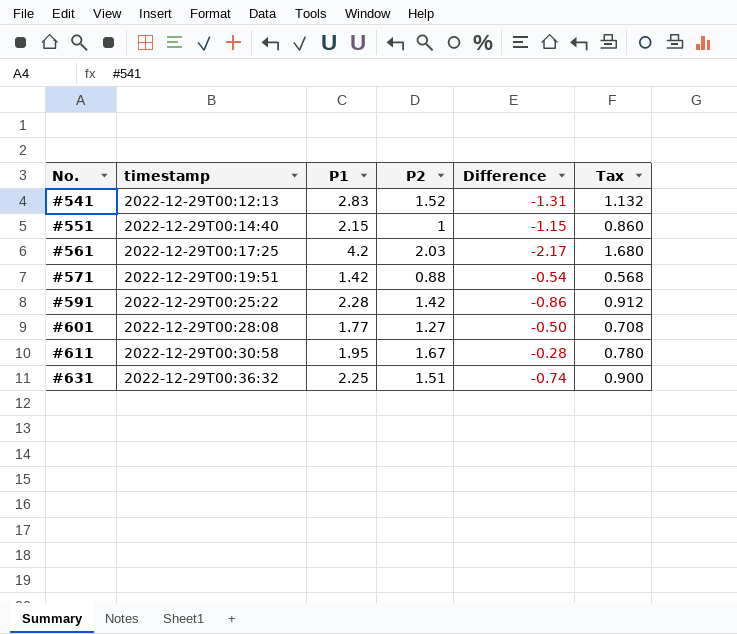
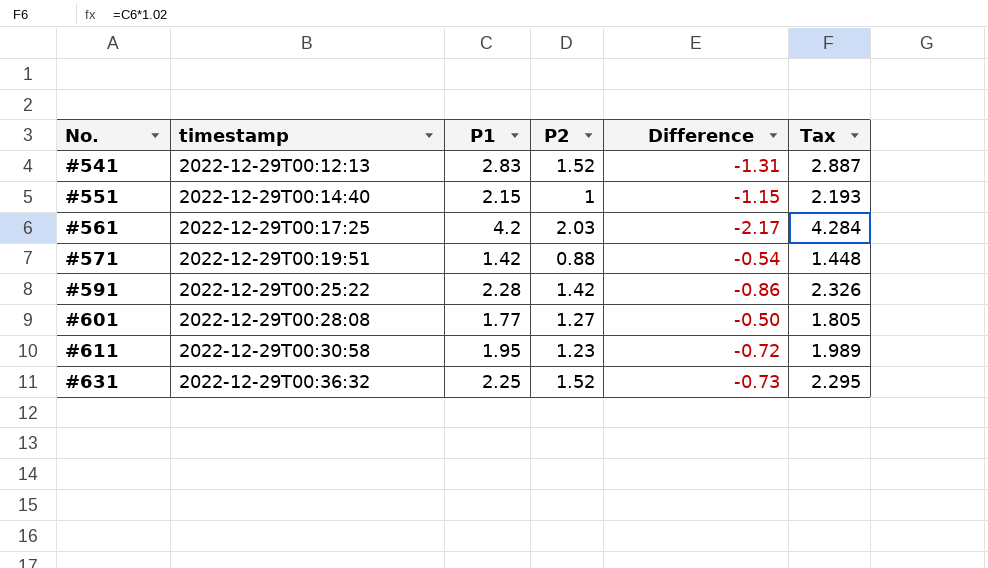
column Tax | formula: [P1] * 0.4 -> [P1] * 1.02
#611 | P2: 1.67 -> 1.23
#611 | Difference: -0.28 -> -0.72
#631 | P2: 1.51 -> 1.52
#631 | Difference: -0.74 -> -0.73

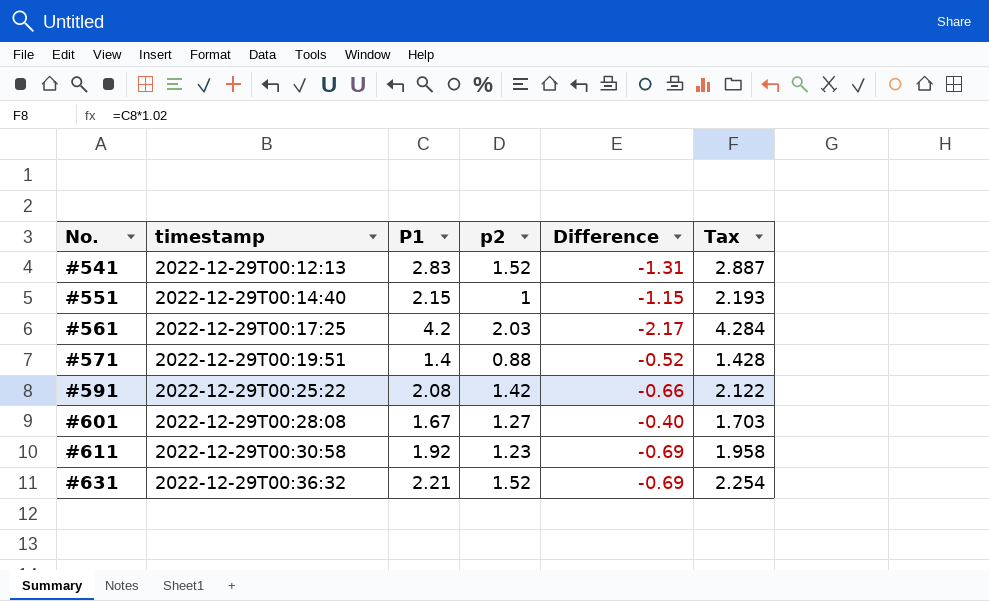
column name: P2 -> p2
#571 | P1: 1.42 -> 1.4
#571 | Difference: -0.54 -> -0.52
#571 | Tax: 1.448 -> 1.428
#591 | P1: 2.28 -> 2.08
#591 | Difference: -0.86 -> -0.66
#591 | Tax: 2.326 -> 2.122
#601 | P1: 1.77 -> 1.67
#601 | Difference: -0.50 -> -0.40
#601 | Tax: 1.805 -> 1.703
#611 | P1: 1.95 -> 1.92
#611 | Difference: -0.72 -> -0.69
#611 | Tax: 1.989 -> 1.958
#631 | P1: 2.25 -> 2.21
#631 | Difference: -0.73 -> -0.69
#631 | Tax: 2.295 -> 2.254

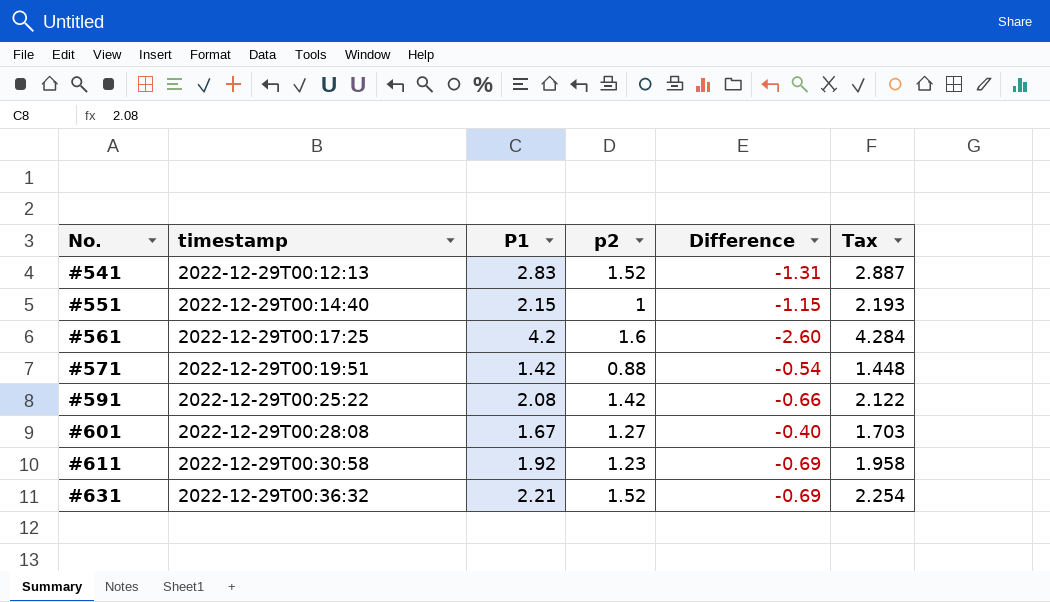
#561 | p2: 2.03 -> 1.6
#561 | Difference: -2.17 -> -2.60
#571 | P1: 1.4 -> 1.42
#571 | Difference: -0.52 -> -0.54
#571 | Tax: 1.428 -> 1.448

